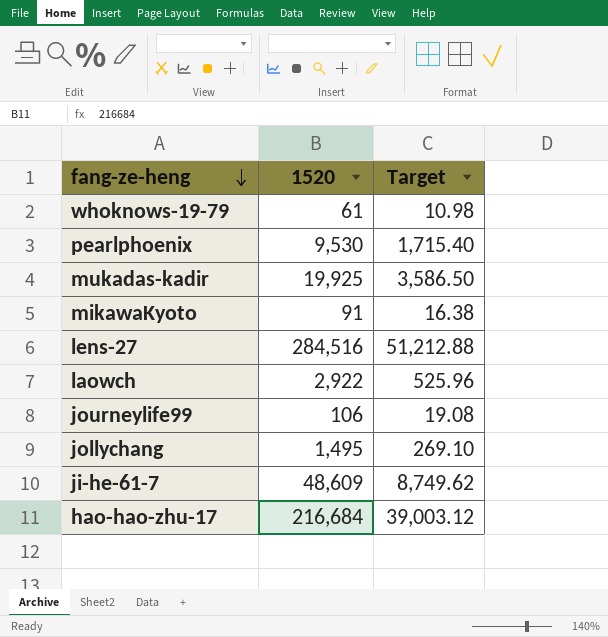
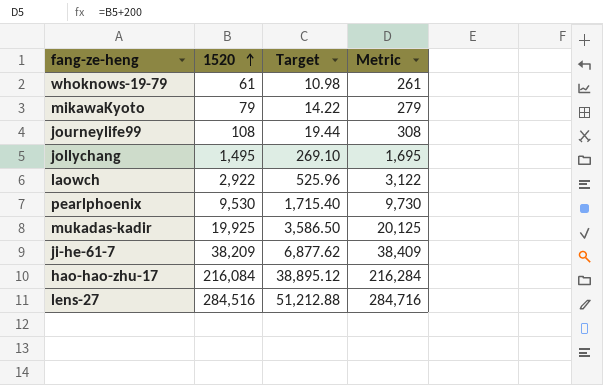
row order: fang-ze-heng descending -> 1520 ascending
column Metric | formula: none -> [1520] + 200
mikawaKyoto | 1520: 91 -> 79
mikawaKyoto | Target: 16.38 -> 14.22
journeylife99 | 1520: 106 -> 108
journeylife99 | Target: 19.08 -> 19.44
ji-he-61-7 | 1520: 48,609 -> 38,209
ji-he-61-7 | Target: 8,749.62 -> 6,877.62
hao-hao-zhu-17 | 1520: 216,684 -> 216,084
hao-hao-zhu-17 | Target: 39,003.12 -> 38,895.12

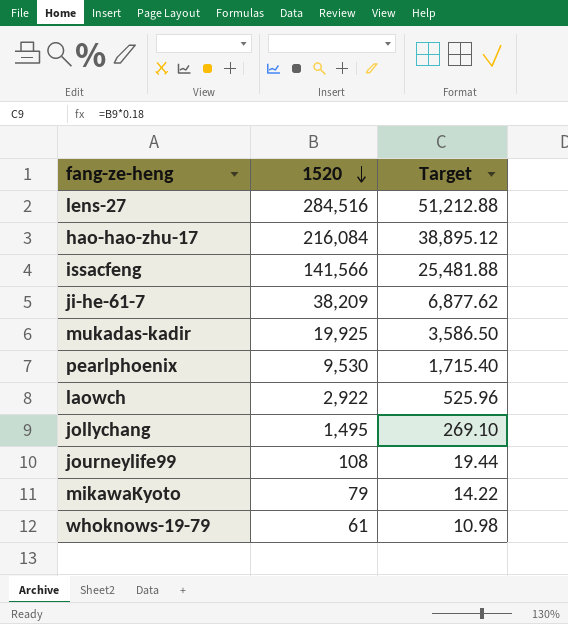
row order: 1520 ascending -> 1520 descending
column Metric | formula: [1520] + 200 -> none
row issacfeng: none -> 141,566 | 25,481.88

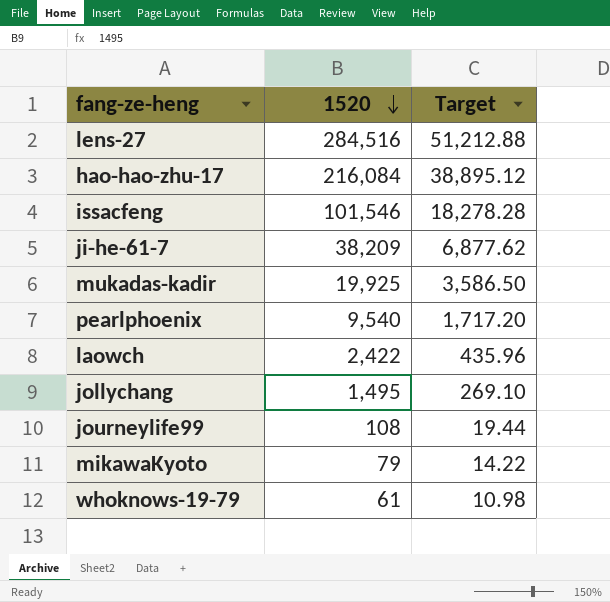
issacfeng | 1520: 141,566 -> 101,546
issacfeng | Target: 25,481.88 -> 18,278.28
pearlphoenix | 1520: 9,530 -> 9,540
pearlphoenix | Target: 1,715.40 -> 1,717.20
laowch | 1520: 2,922 -> 2,422
laowch | Target: 525.96 -> 435.96

